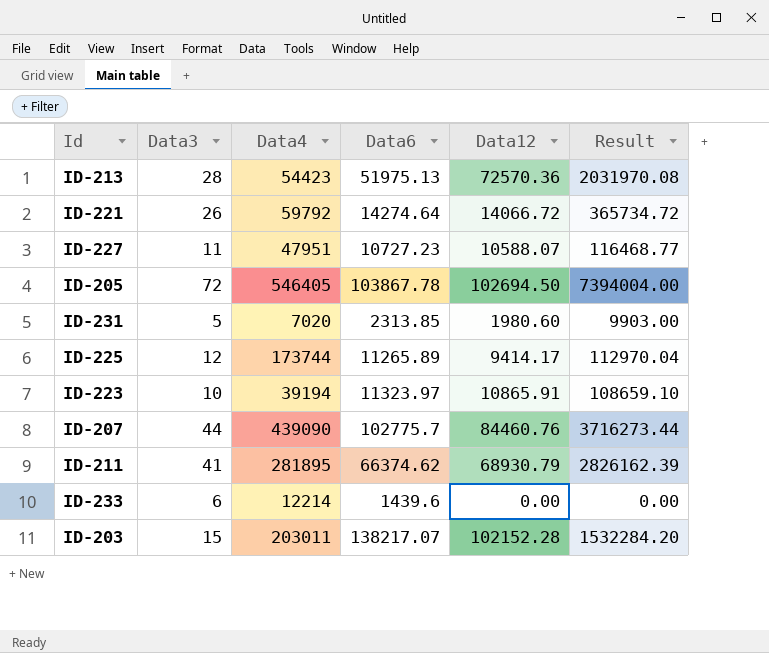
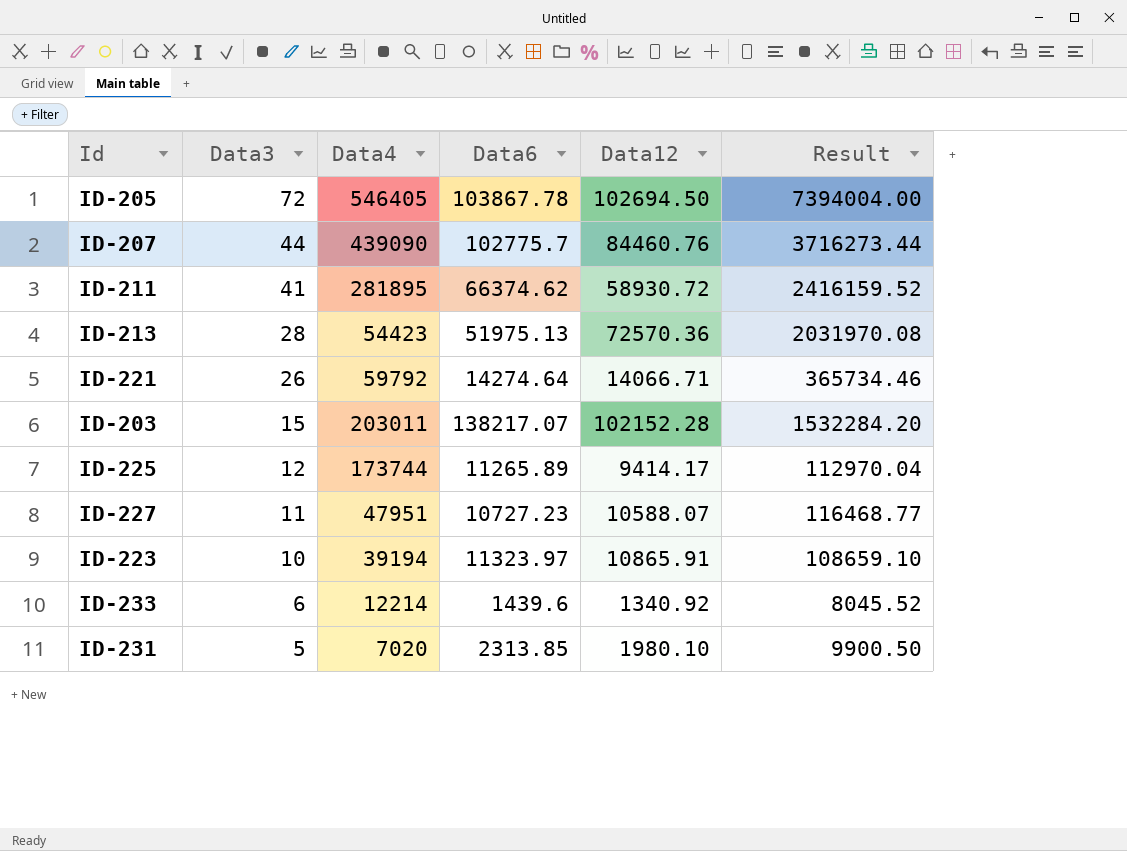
row order: none -> Data3 descending
ID-211 | Data12: 68930.79 -> 58930.72
ID-211 | Result: 2826162.39 -> 2416159.52
ID-221 | Data12: 14066.72 -> 14066.71
ID-221 | Result: 365734.72 -> 365734.46
ID-233 | Data12: 0.00 -> 1340.92
ID-233 | Result: 0.00 -> 8045.52
ID-231 | Data12: 1980.60 -> 1980.10
ID-231 | Result: 9903.00 -> 9900.50

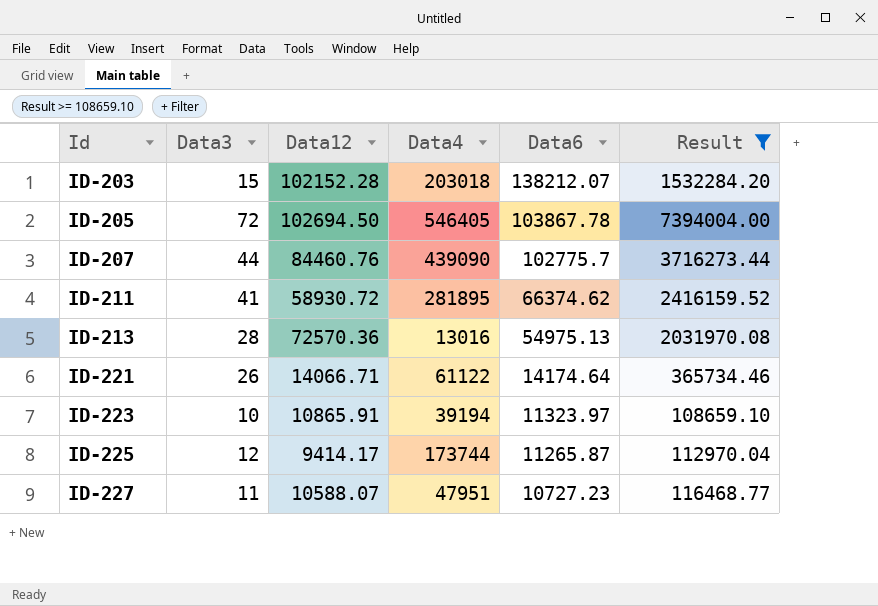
filter: none -> Result >= 108659.10
row order: Data3 descending -> Id ascending
column Data12 | position: 5 -> 3
ID-203 | Data4: 203011 -> 203018
ID-203 | Data6: 138217.07 -> 138212.07
ID-213 | Data4: 54423 -> 13016
ID-213 | Data6: 51975.13 -> 54975.13
ID-221 | Data4: 59792 -> 61122
ID-221 | Data6: 14274.64 -> 14174.64
ID-225 | Data6: 11265.89 -> 11265.87

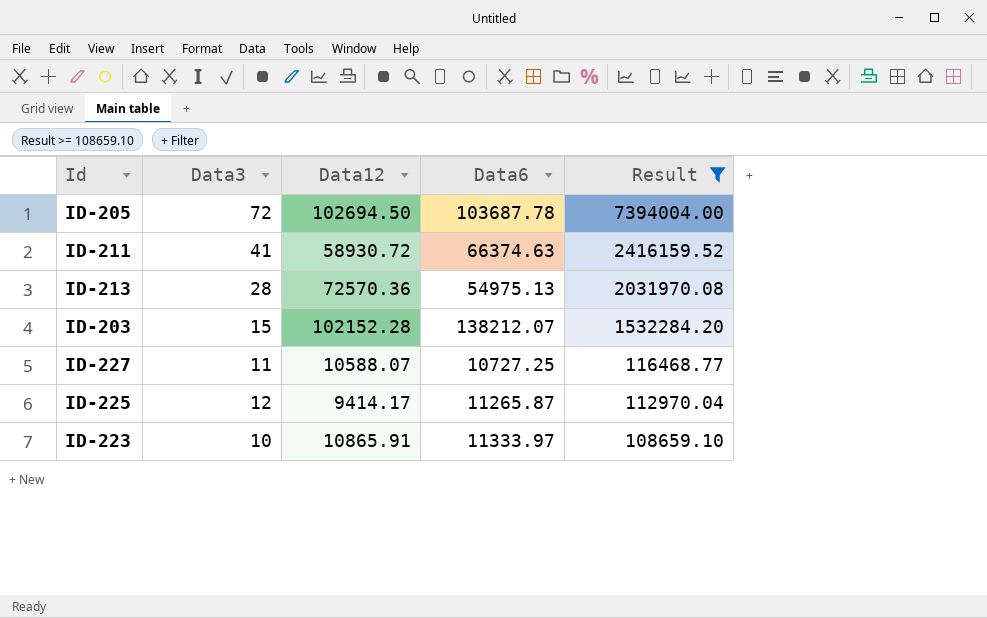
row order: Id ascending -> Result descending
column Data4 | position: 4 -> none
row ID-207: 44 | 84460.76 | 439090 | 102775.7 | 3716273.44 -> none
row ID-221: 26 | 14066.71 | 61122 | 14174.64 | 365734.46 -> none
ID-205 | Data6: 103867.78 -> 103687.78
ID-211 | Data6: 66374.62 -> 66374.63
ID-227 | Data6: 10727.23 -> 10727.25
ID-223 | Data6: 11323.97 -> 11333.97

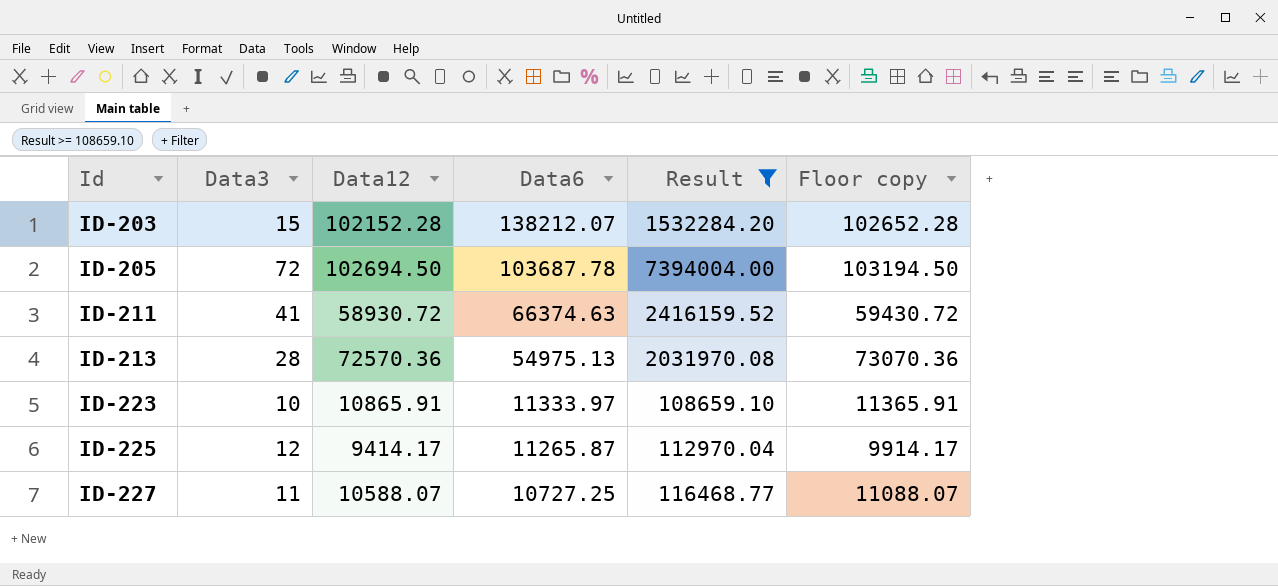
row order: Result descending -> Id ascending
column Floor copy | formula: none -> [Data12] + 500

